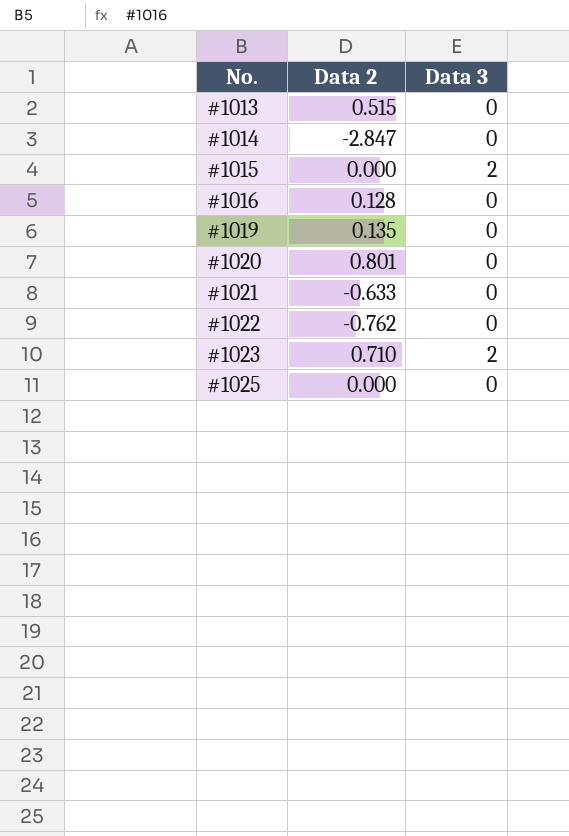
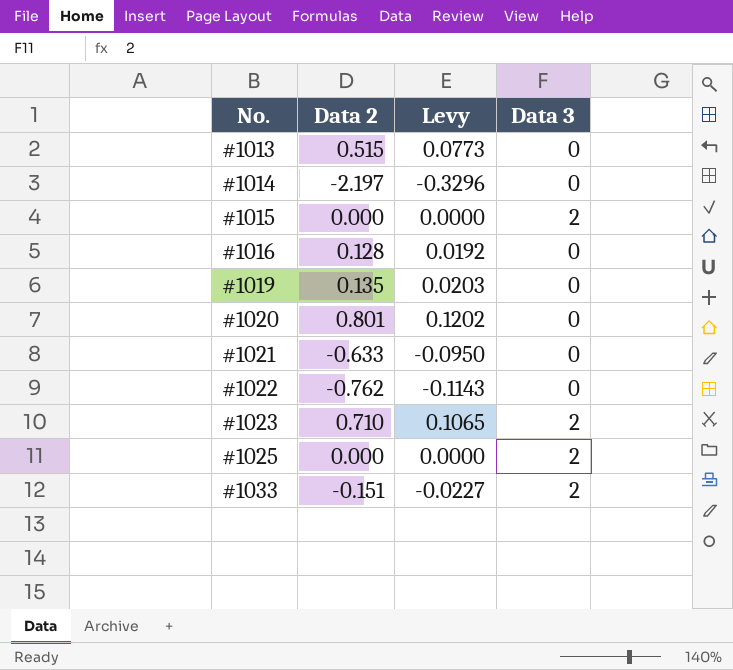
column Levy | formula: none -> [Data 2] * 0.15
#1014 | Data 2: -2.847 -> -2.197
#1025 | Data 3: 0 -> 2
row #1033: none -> -0.151 | -0.0227 | 2

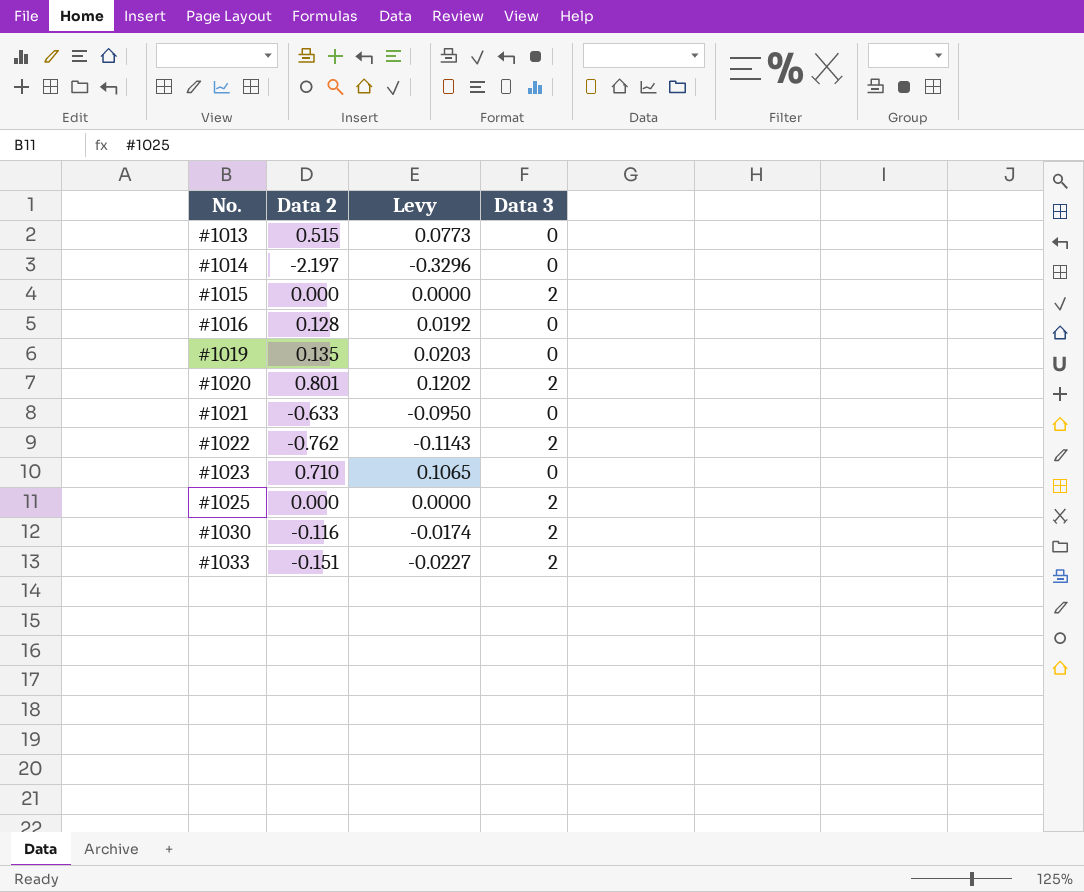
#1020 | Data 3: 0 -> 2
#1022 | Data 3: 0 -> 2
#1023 | Data 3: 2 -> 0
row #1030: none -> -0.116 | -0.0174 | 2

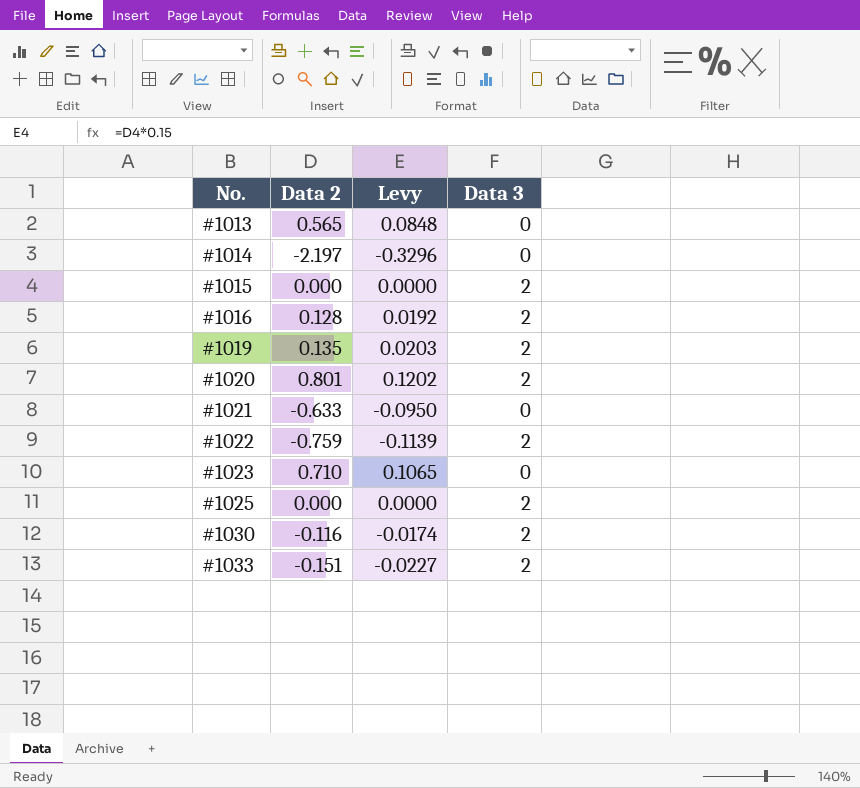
#1013 | Data 2: 0.515 -> 0.565
#1013 | Levy: 0.0773 -> 0.0848
#1016 | Data 3: 0 -> 2
#1019 | Data 3: 0 -> 2
#1022 | Data 2: -0.762 -> -0.759
#1022 | Levy: -0.1143 -> -0.1139

